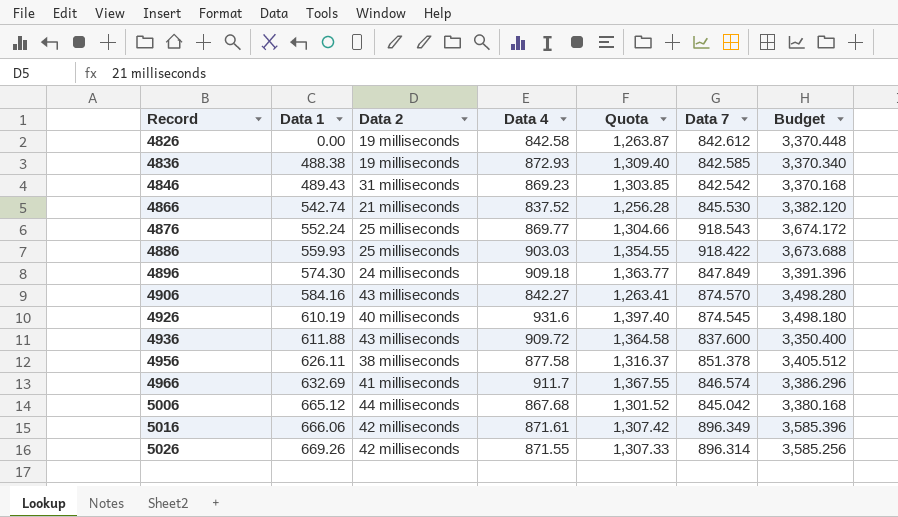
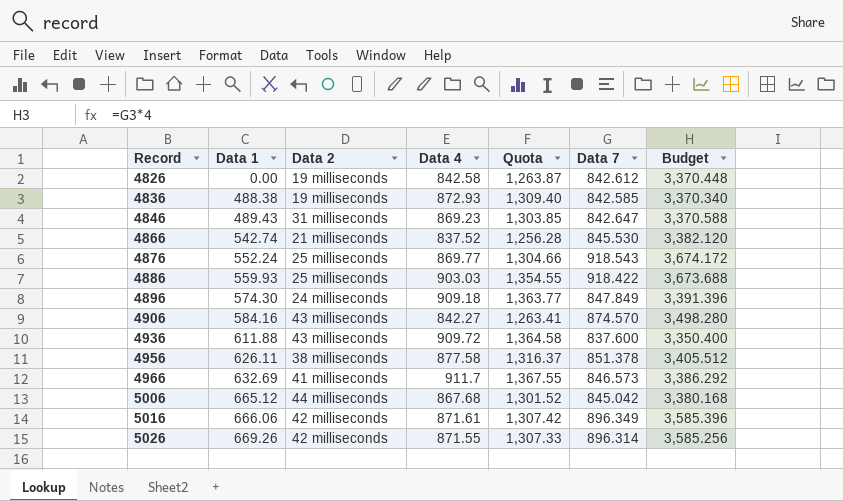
row 4926: 610.19 | 40 milliseconds | 931.6 | 1,397.40 | 874.545 | 3,498.180 -> none
4846 | Data 7: 842.542 -> 842.647
4846 | Budget: 3,370.168 -> 3,370.588
4966 | Data 7: 846.574 -> 846.573
4966 | Budget: 3,386.296 -> 3,386.292

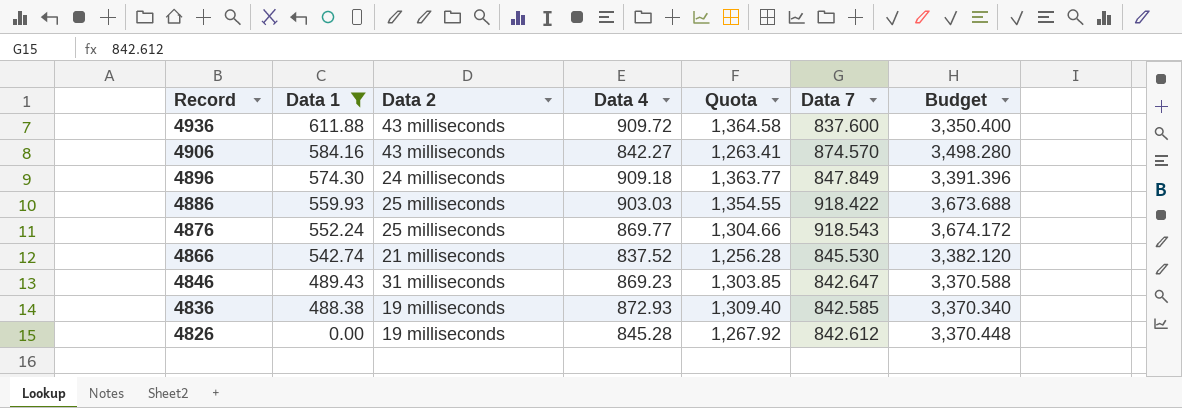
filter: none -> Data 1 <= 611.88
row order: Record ascending -> Record descending
4826 | Data 4: 842.58 -> 845.28
4826 | Quota: 1,263.87 -> 1,267.92

